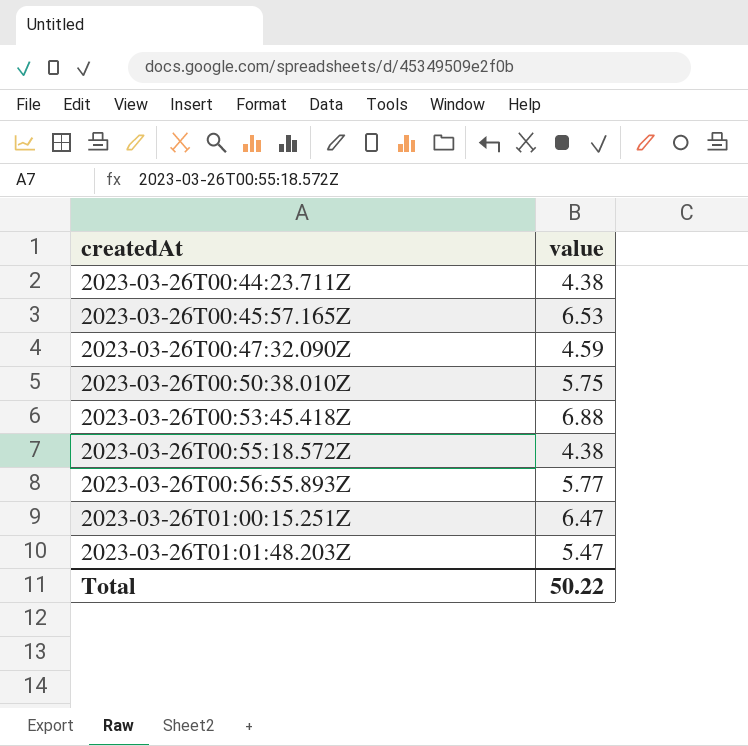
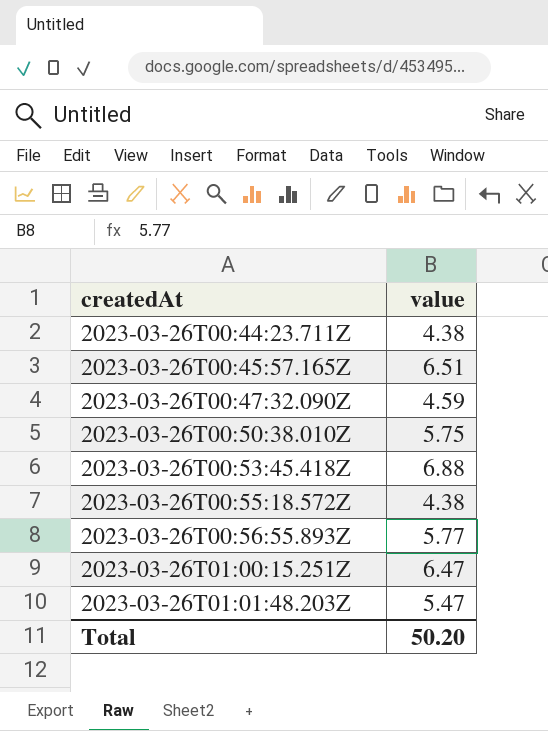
2023-03-26T00:45:57.165Z | value: 6.53 -> 6.51
Total | value: 50.22 -> 50.20

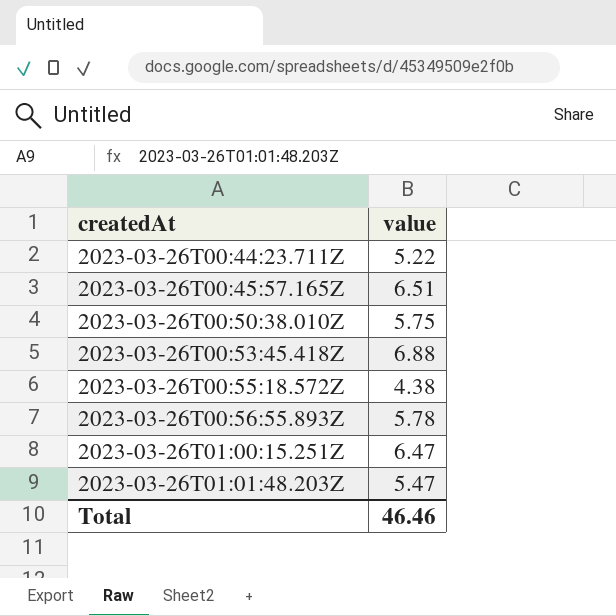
row 2023-03-26T00:47:32.090Z: 4.59 -> none
2023-03-26T00:44:23.711Z | value: 4.38 -> 5.22
2023-03-26T00:56:55.893Z | value: 5.77 -> 5.78
Total | value: 50.20 -> 46.46

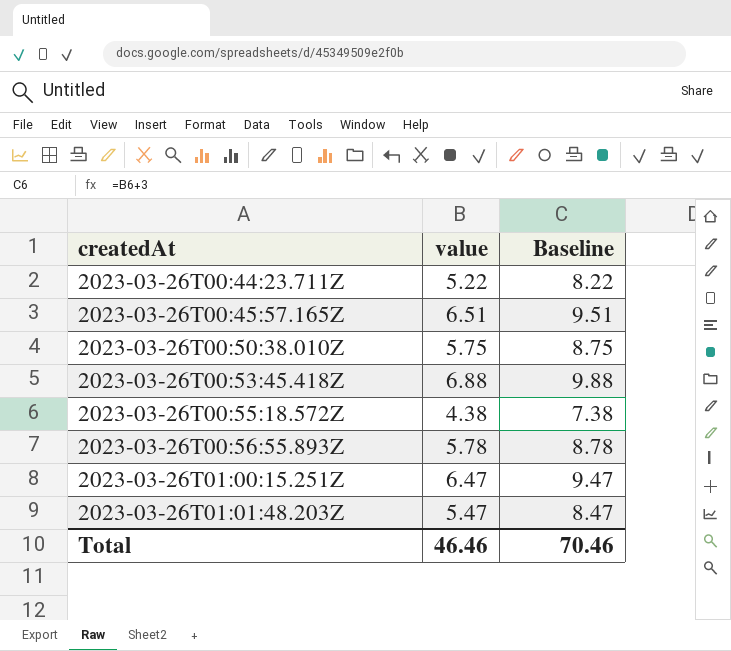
column Baseline | formula: none -> [value] + 3

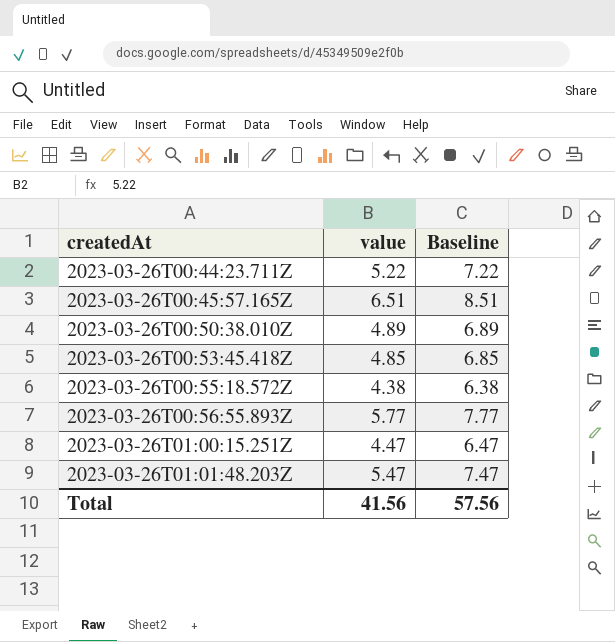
column Baseline | formula: [value] + 3 -> [value] + 2
2023-03-26T00:50:38.010Z | value: 5.75 -> 4.89
2023-03-26T00:53:45.418Z | value: 6.88 -> 4.85
2023-03-26T00:56:55.893Z | value: 5.78 -> 5.77
2023-03-26T01:00:15.251Z | value: 6.47 -> 4.47
Total | value: 46.46 -> 41.56
Total | Baseline: 70.46 -> 57.56

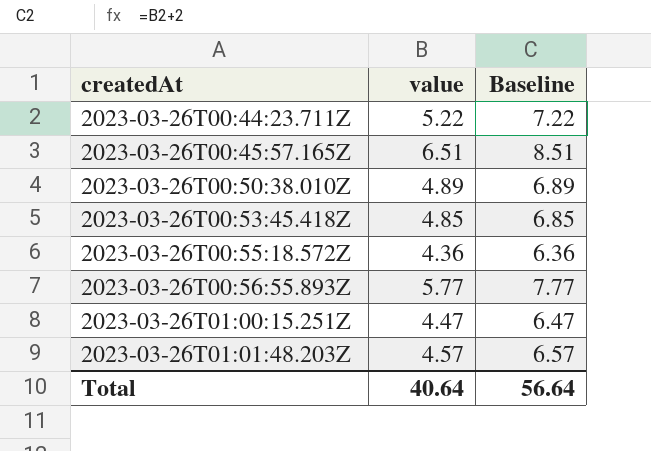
2023-03-26T00:55:18.572Z | value: 4.38 -> 4.36
2023-03-26T00:55:18.572Z | Baseline: 6.38 -> 6.36
2023-03-26T01:01:48.203Z | value: 5.47 -> 4.57
2023-03-26T01:01:48.203Z | Baseline: 7.47 -> 6.57
Total | value: 41.56 -> 40.64
Total | Baseline: 57.56 -> 56.64

